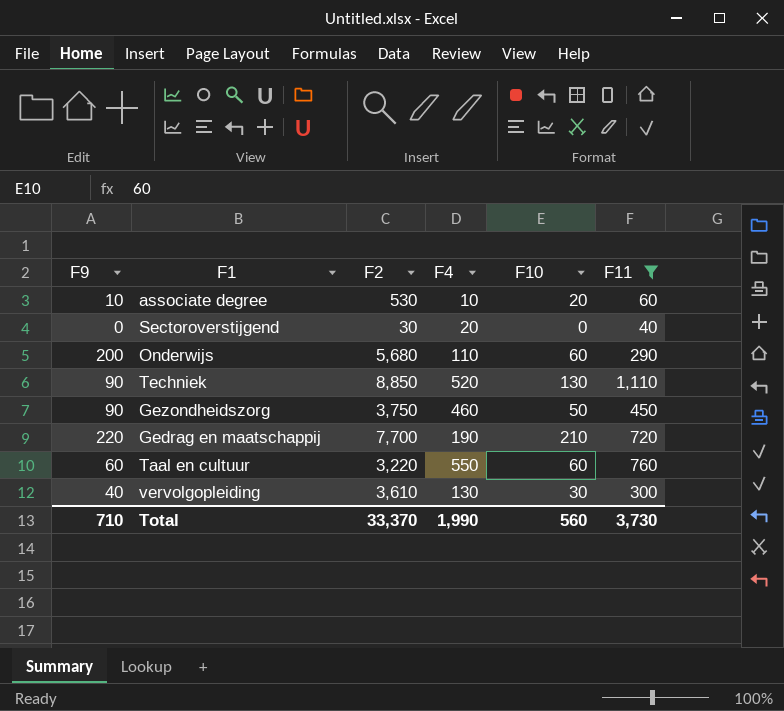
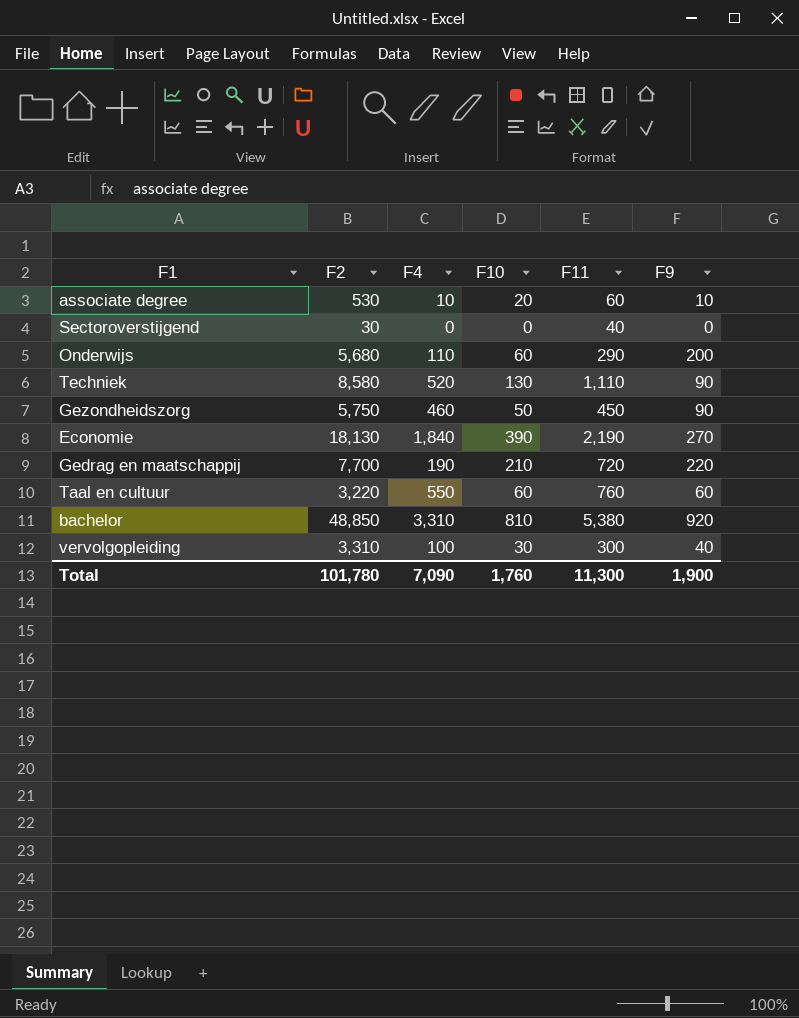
filter: F11 <= 1,110 -> none
column F9 | position: 1 -> 6
Sectoroverstijgend | F4: 20 -> 0
Techniek | F2: 8,850 -> 8,580
Gezondheidszorg | F2: 3,750 -> 5,750
vervolgopleiding | F2: 3,610 -> 3,310
vervolgopleiding | F4: 130 -> 100
Total | F2: 33,370 -> 101,780
Total | F4: 1,990 -> 7,090
Total | F10: 560 -> 1,760
Total | F11: 3,730 -> 11,300
Total | F9: 710 -> 1,900

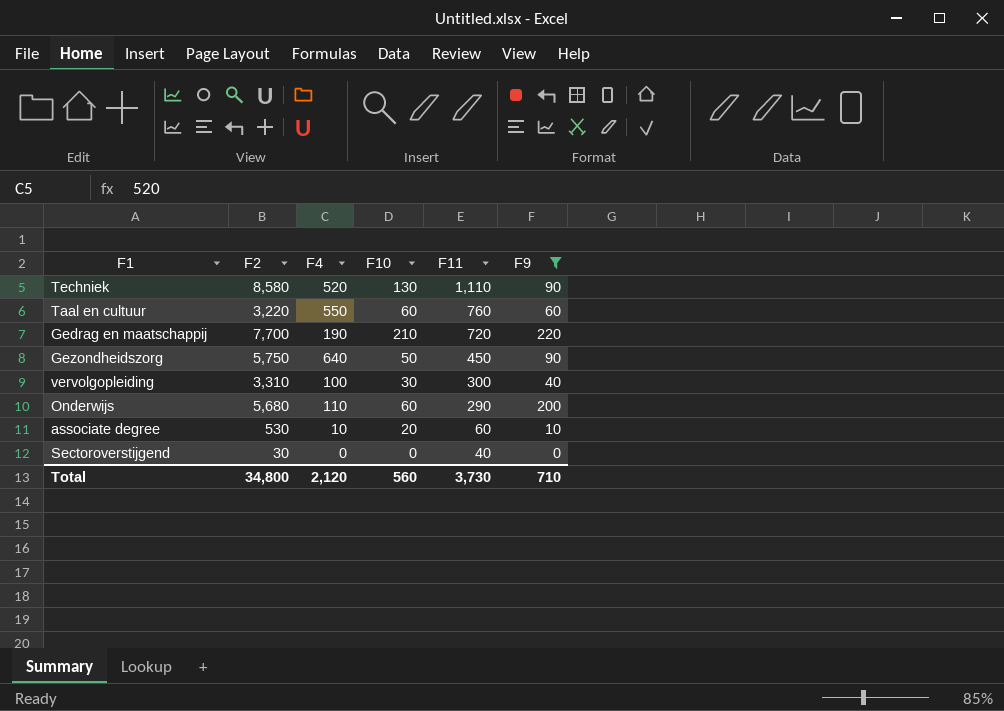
filter: none -> F9 <= 220
row order: none -> F11 descending
Gezondheidszorg | F4: 460 -> 640
Total | F2: 101,780 -> 34,800
Total | F4: 7,090 -> 2,120
Total | F10: 1,760 -> 560
Total | F11: 11,300 -> 3,730
Total | F9: 1,900 -> 710

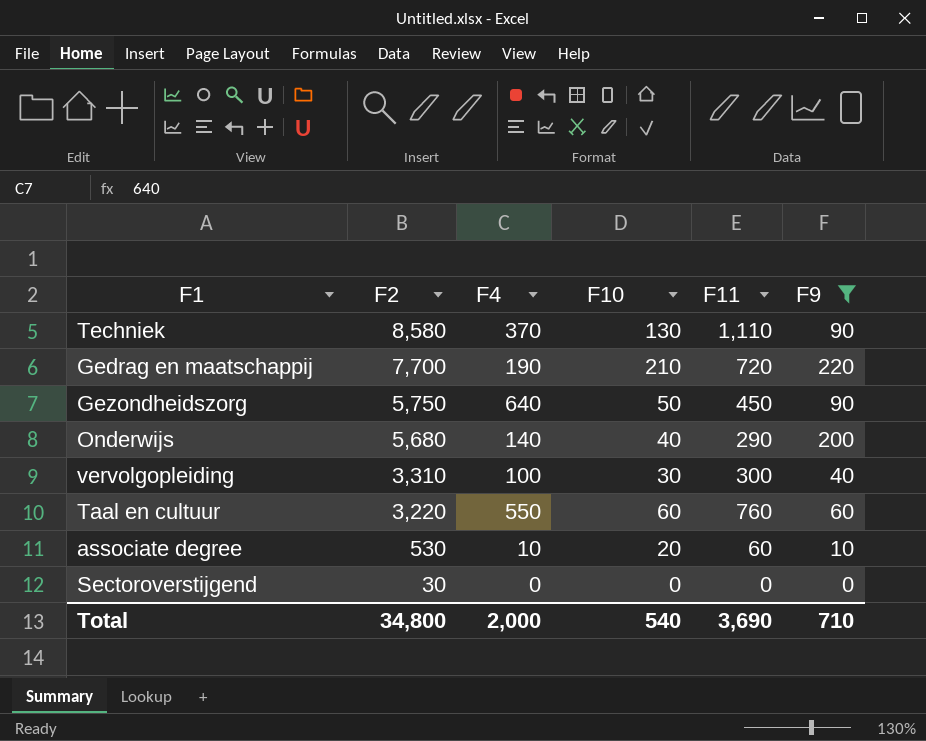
row order: F11 descending -> F2 descending
Techniek | F4: 520 -> 370
Onderwijs | F4: 110 -> 140
Onderwijs | F10: 60 -> 40
Sectoroverstijgend | F11: 40 -> 0
Total | F4: 2,120 -> 2,000
Total | F10: 560 -> 540
Total | F11: 3,730 -> 3,690

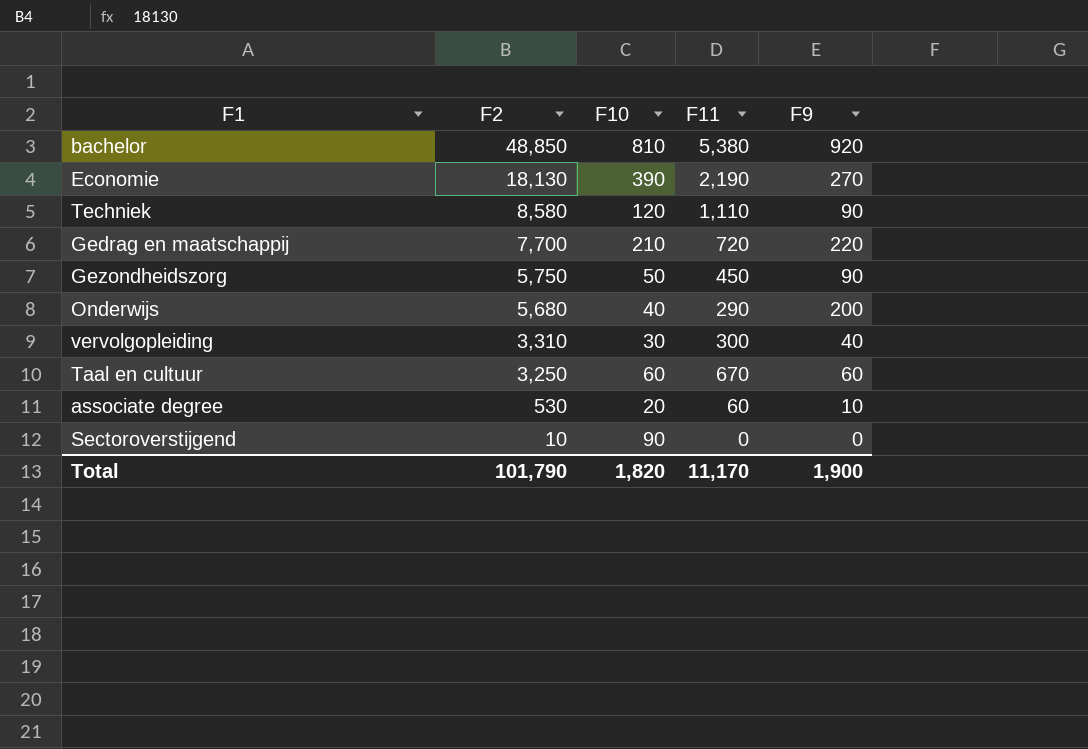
filter: F9 <= 220 -> none
column F4 | position: 3 -> none
Techniek | F10: 130 -> 120
Taal en cultuur | F2: 3,220 -> 3,250
Taal en cultuur | F11: 760 -> 670
Sectoroverstijgend | F2: 30 -> 10
Sectoroverstijgend | F10: 0 -> 90
Total | F2: 34,800 -> 101,790
Total | F10: 540 -> 1,820
Total | F11: 3,690 -> 11,170
Total | F9: 710 -> 1,900

